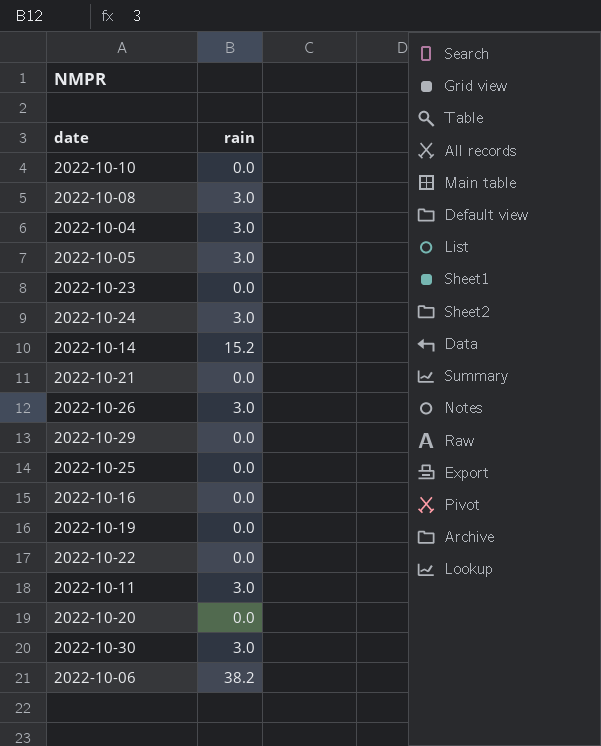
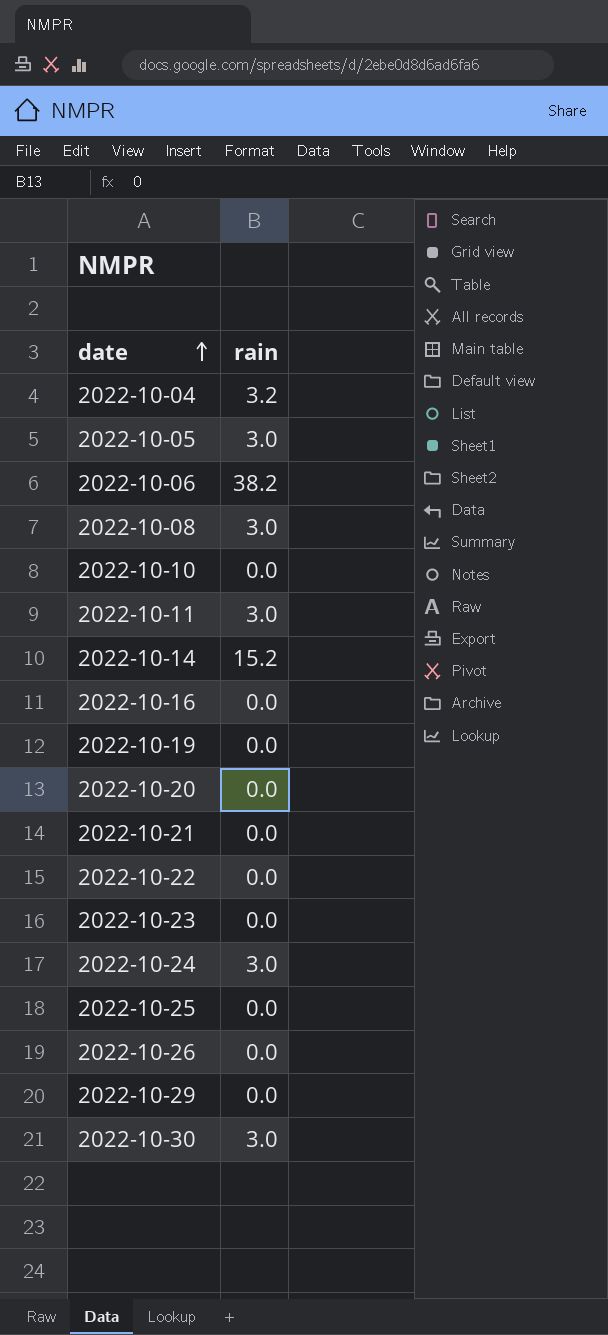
row order: none -> date ascending
2022-10-04 | rain: 3.0 -> 3.2
2022-10-26 | rain: 3.0 -> 0.0

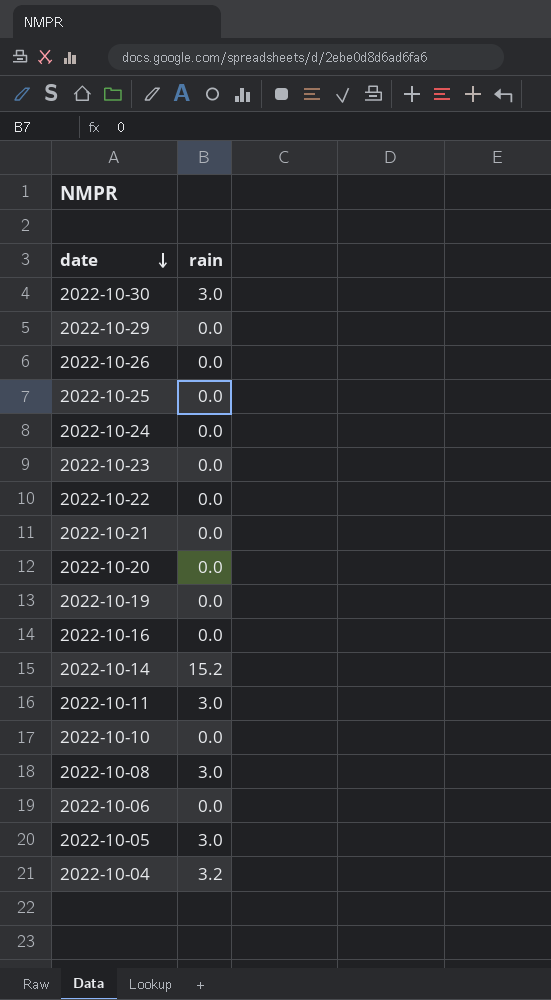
row order: date ascending -> date descending
2022-10-24 | rain: 3.0 -> 0.0
2022-10-06 | rain: 38.2 -> 0.0

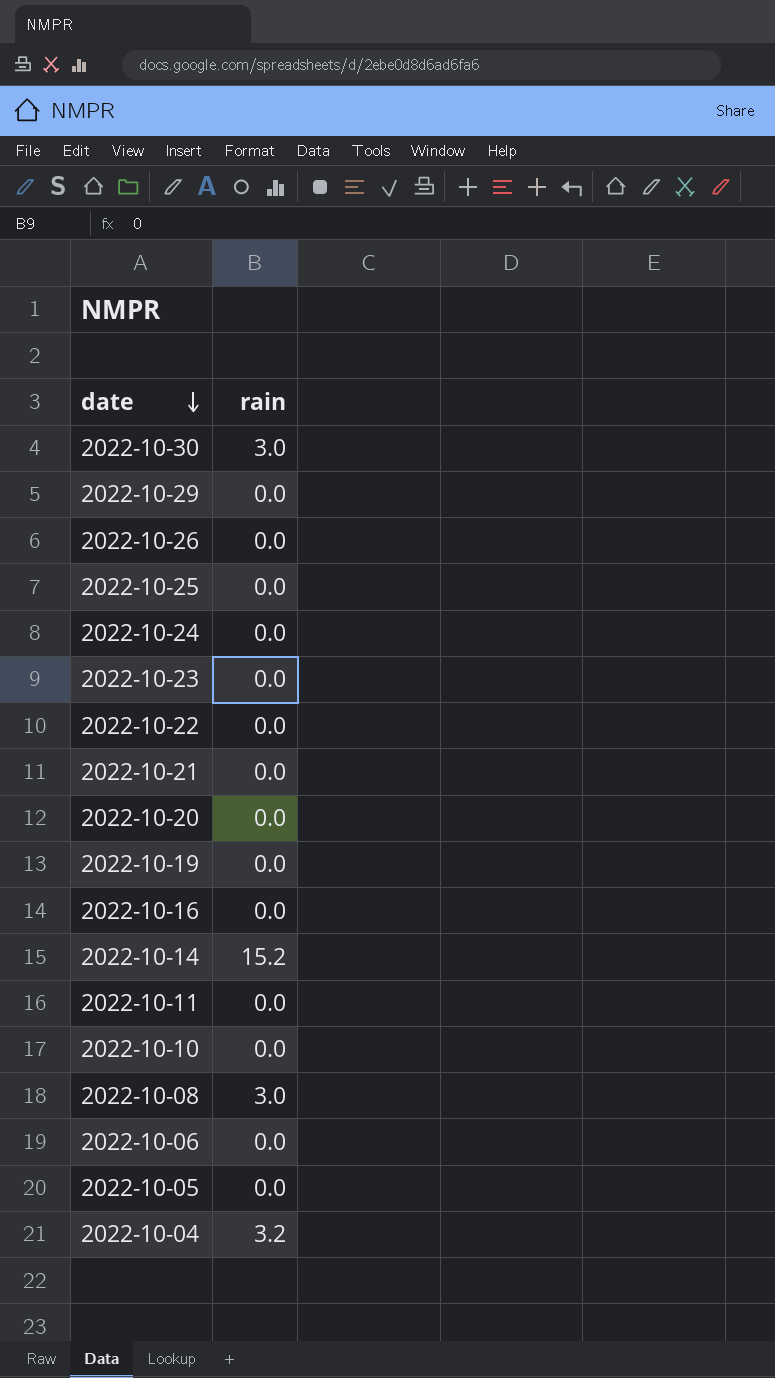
2022-10-11 | rain: 3.0 -> 0.0
2022-10-05 | rain: 3.0 -> 0.0

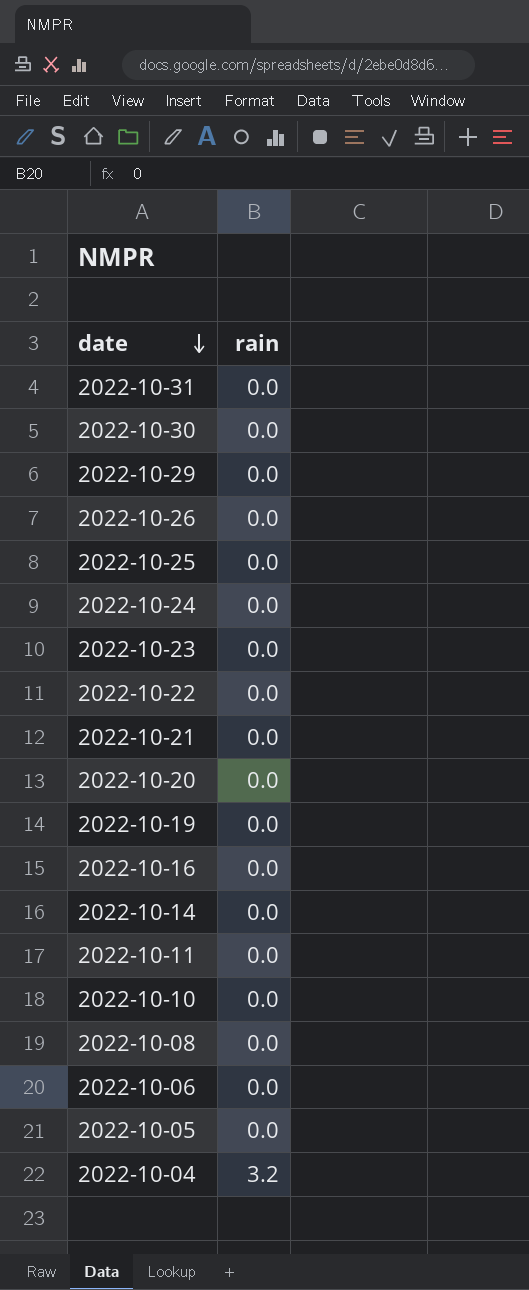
row 2022-10-31: none -> 0.0
2022-10-30 | rain: 3.0 -> 0.0
2022-10-14 | rain: 15.2 -> 0.0
2022-10-08 | rain: 3.0 -> 0.0

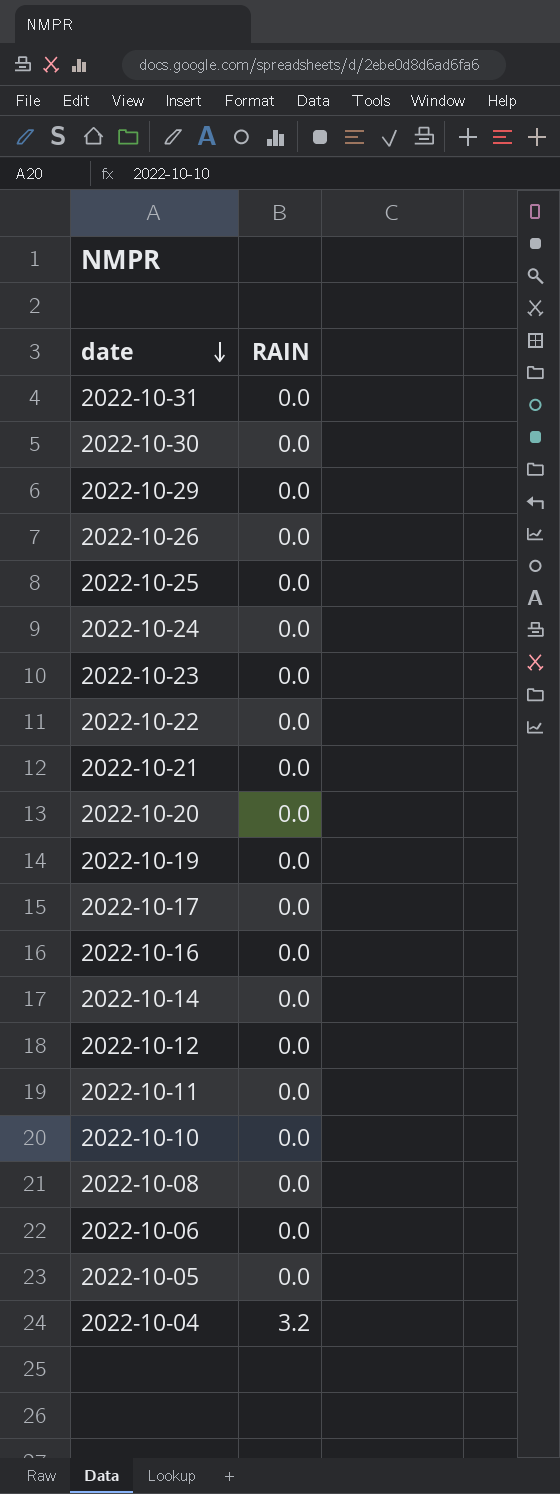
column name: rain -> RAIN
row 2022-10-17: none -> 0.0
row 2022-10-12: none -> 0.0

